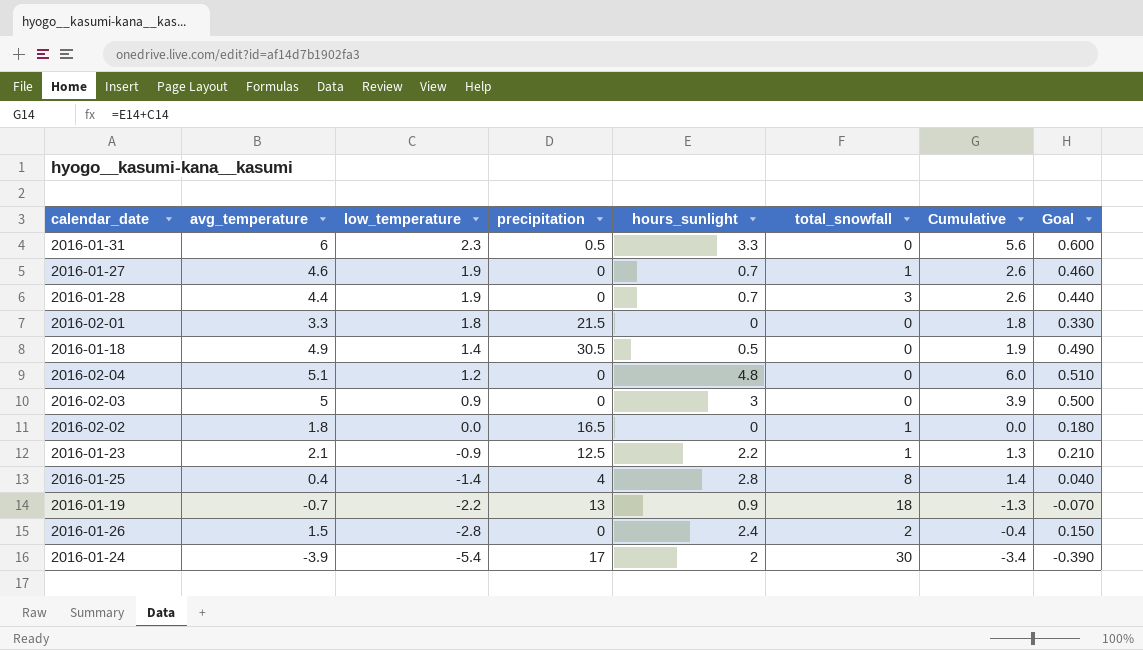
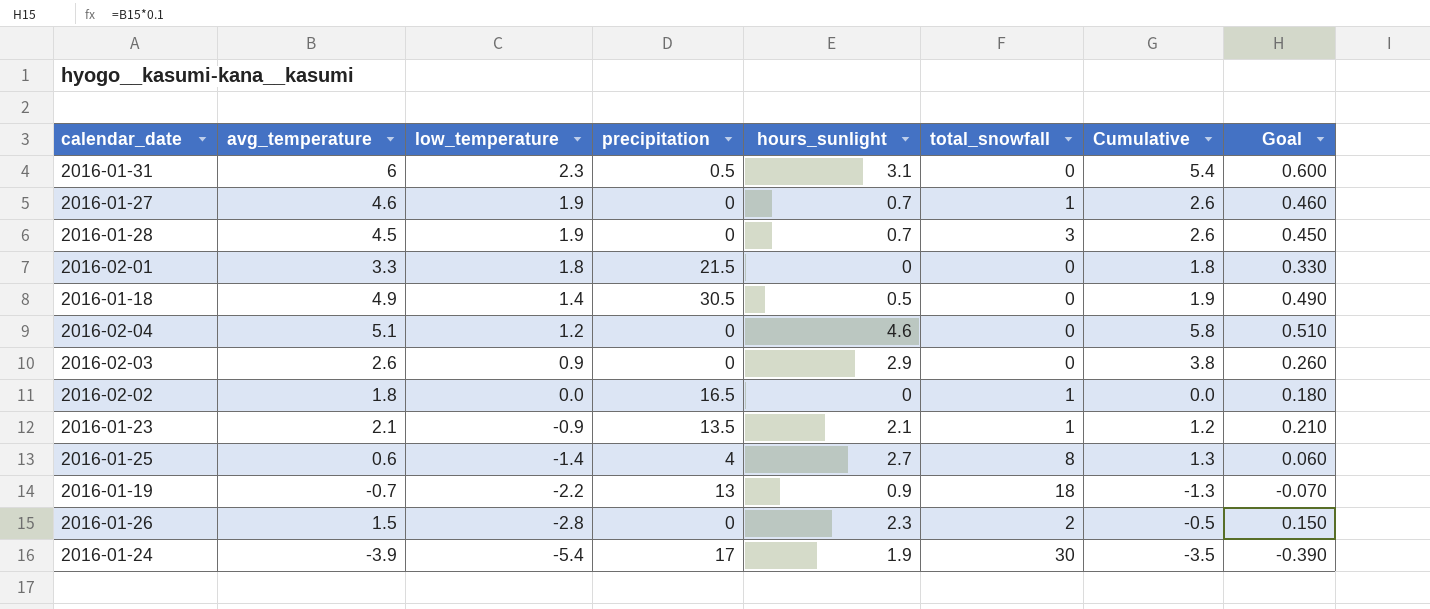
2016-01-31 | hours_sunlight: 3.3 -> 3.1
2016-01-31 | Cumulative: 5.6 -> 5.4
2016-01-28 | avg_temperature: 4.4 -> 4.5
2016-01-28 | Goal: 0.440 -> 0.450
2016-02-04 | hours_sunlight: 4.8 -> 4.6
2016-02-04 | Cumulative: 6.0 -> 5.8
2016-02-03 | avg_temperature: 5 -> 2.6
2016-02-03 | hours_sunlight: 3 -> 2.9
2016-02-03 | Cumulative: 3.9 -> 3.8
2016-02-03 | Goal: 0.500 -> 0.260
2016-01-23 | precipitation: 12.5 -> 13.5
2016-01-23 | hours_sunlight: 2.2 -> 2.1
2016-01-23 | Cumulative: 1.3 -> 1.2
2016-01-25 | avg_temperature: 0.4 -> 0.6
2016-01-25 | hours_sunlight: 2.8 -> 2.7
2016-01-25 | Cumulative: 1.4 -> 1.3
2016-01-25 | Goal: 0.040 -> 0.060
2016-01-26 | hours_sunlight: 2.4 -> 2.3
2016-01-26 | Cumulative: -0.4 -> -0.5
2016-01-24 | hours_sunlight: 2 -> 1.9
2016-01-24 | Cumulative: -3.4 -> -3.5

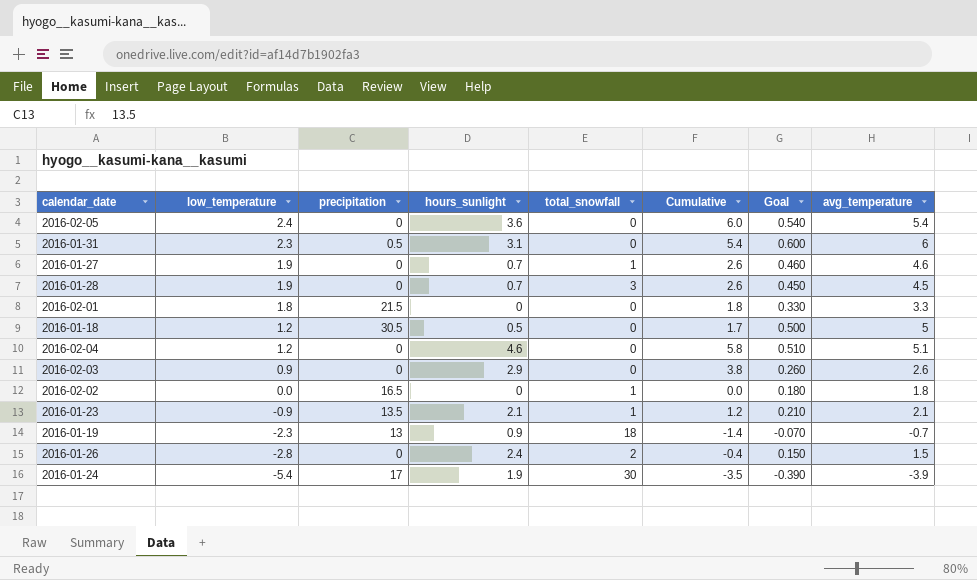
column avg_temperature | position: 2 -> 8
row 2016-01-25: 0.6 | -1.4 | 4 | 2.7 | 8 | 1.3 | 0.060 -> none
row 2016-02-05: none -> 2.4 | 0 | 3.6 | 0 | 6.0 | 0.540 | 5.4
2016-01-18 | low_temperature: 1.4 -> 1.2
2016-01-18 | Cumulative: 1.9 -> 1.7
2016-01-18 | Goal: 0.490 -> 0.500
2016-01-18 | avg_temperature: 4.9 -> 5
2016-01-19 | low_temperature: -2.2 -> -2.3
2016-01-19 | Cumulative: -1.3 -> -1.4
2016-01-26 | hours_sunlight: 2.3 -> 2.4
2016-01-26 | Cumulative: -0.5 -> -0.4

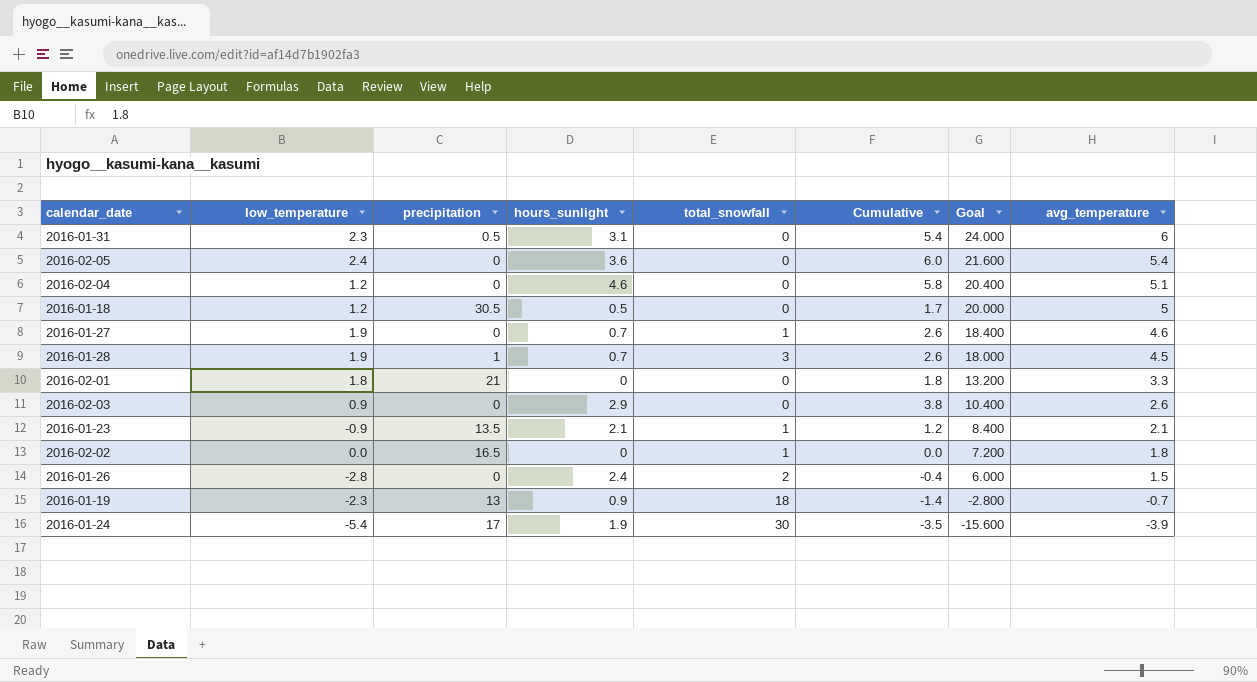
row order: low_temperature descending -> Goal descending
column Goal | formula: [avg_temperature] * 0.1 -> [avg_temperature] * 4
2016-01-28 | precipitation: 0 -> 1
2016-02-01 | precipitation: 21.5 -> 21

